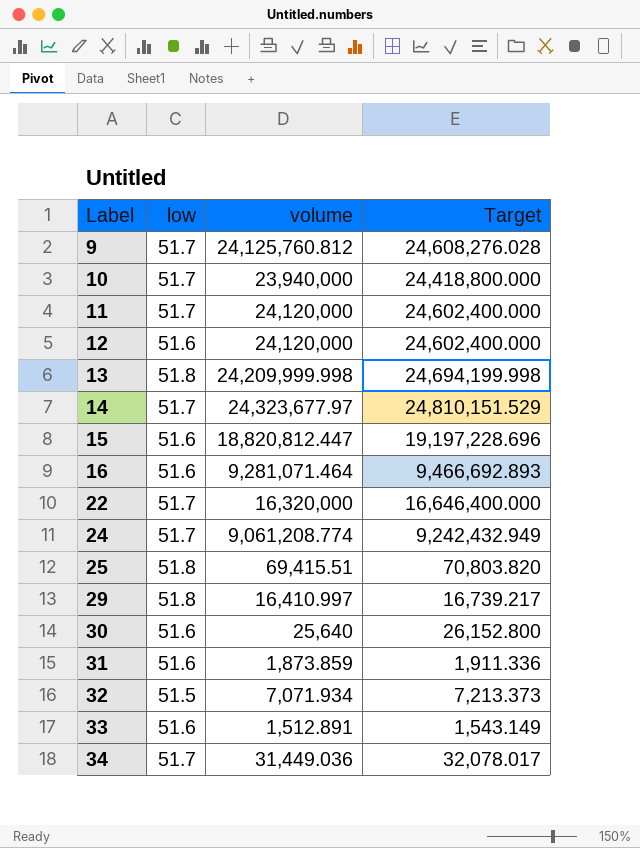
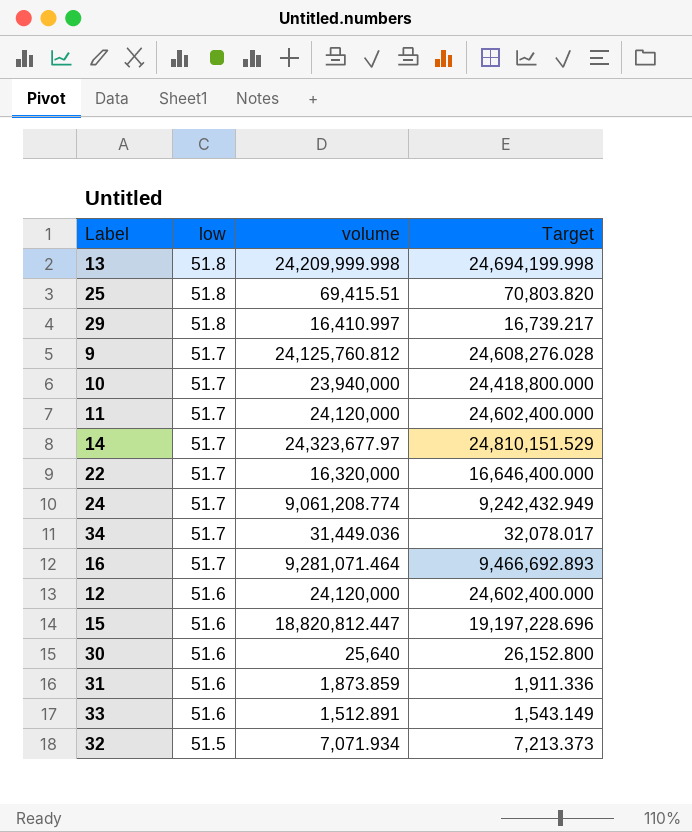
row order: Label ascending -> low descending
16 | low: 51.6 -> 51.7

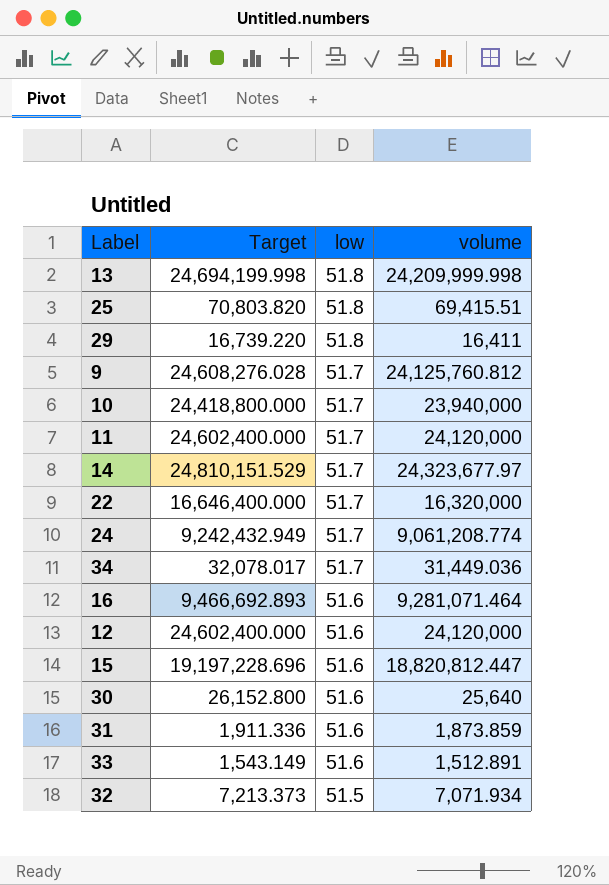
column Target | position: 4 -> 2
29 | Target: 16,739.217 -> 16,739.220
29 | volume: 16,410.997 -> 16,411
16 | low: 51.7 -> 51.6

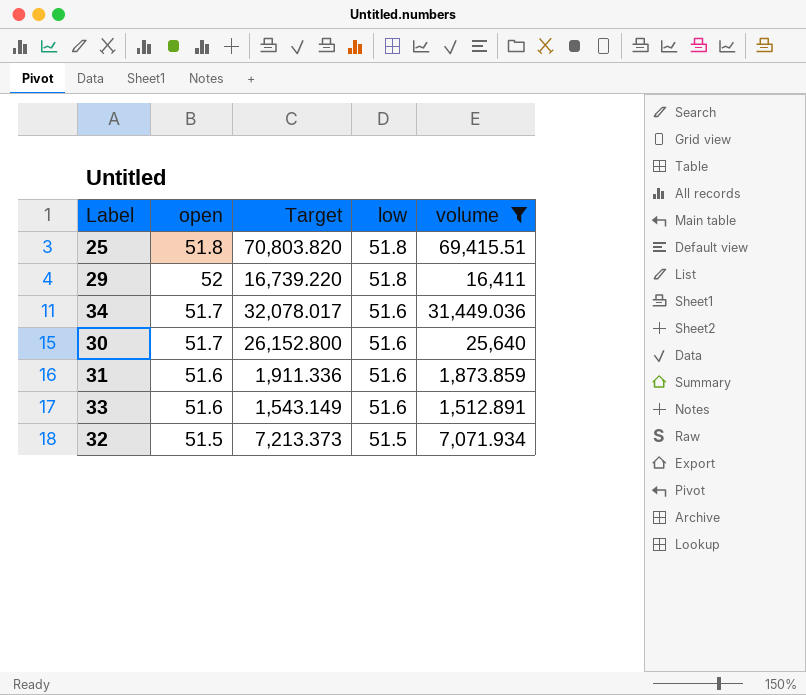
filter: none -> volume <= 69,415.51
column open | position: none -> 2
34 | low: 51.7 -> 51.6

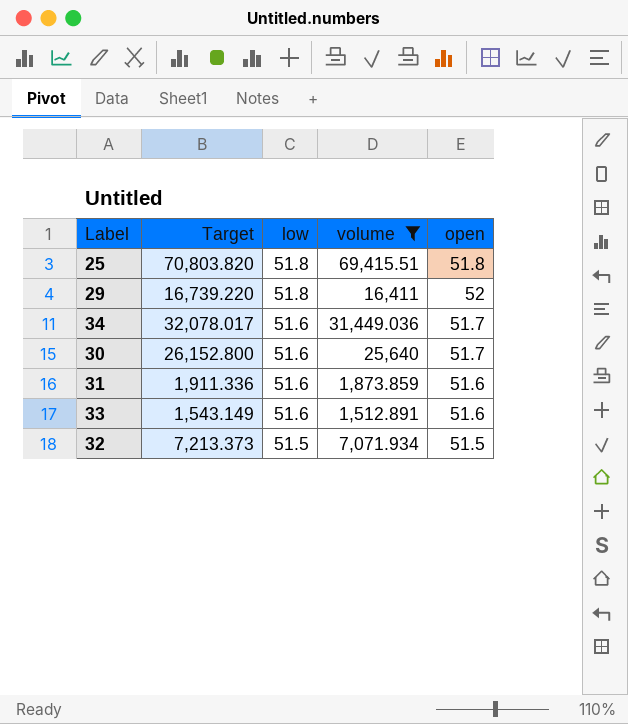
column open | position: 2 -> 5

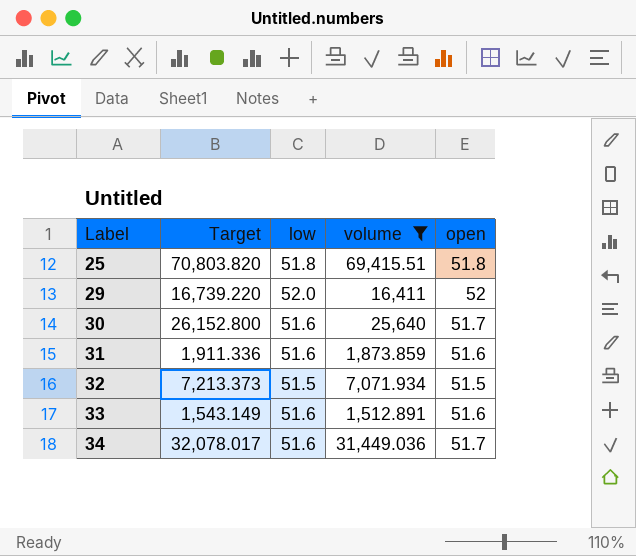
row order: low descending -> Label ascending
29 | low: 51.8 -> 52.0

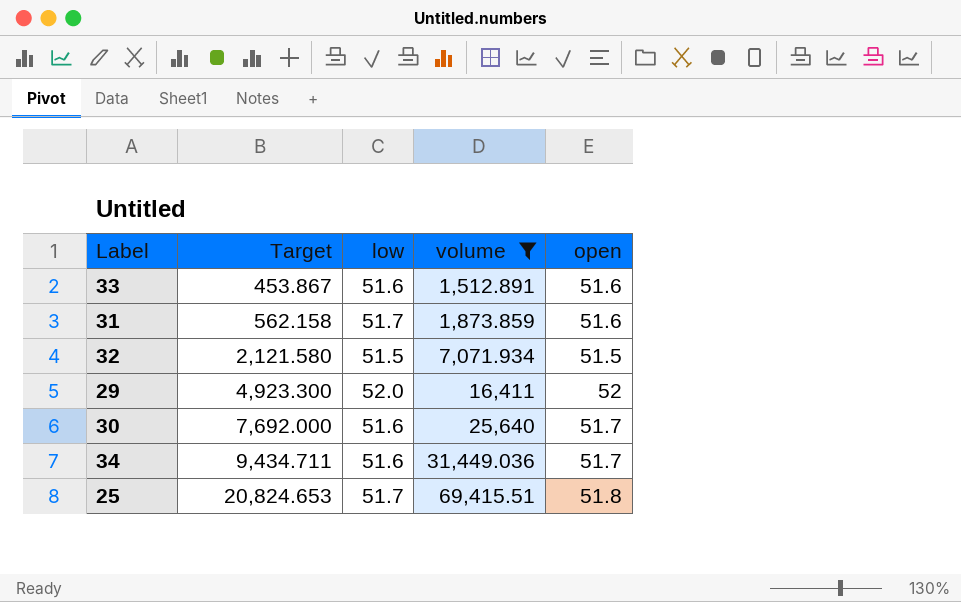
row order: Label ascending -> Target ascending
column Target | formula: [volume] * 1.02 -> [volume] * 0.3
31 | low: 51.6 -> 51.7
25 | low: 51.8 -> 51.7

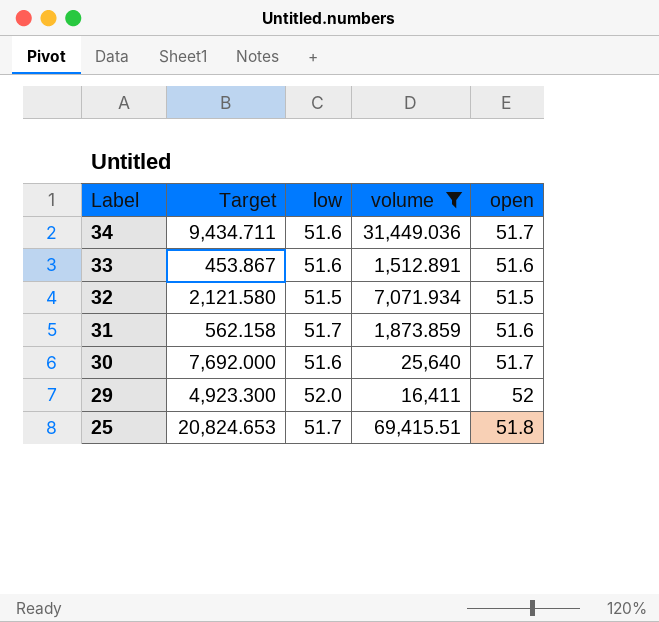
row order: Target ascending -> Label descending

